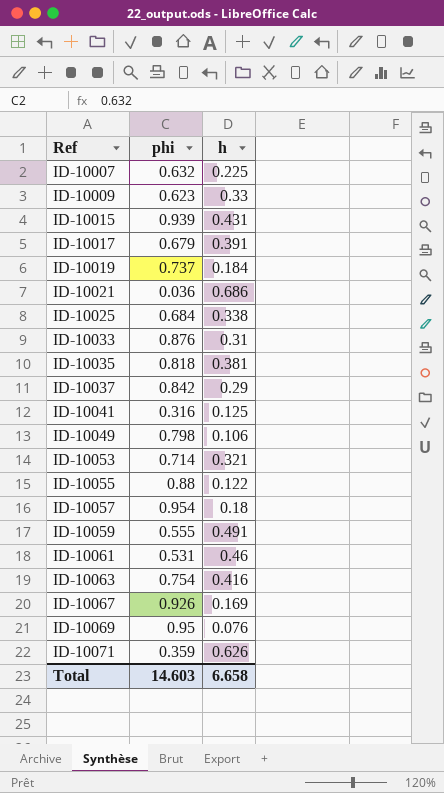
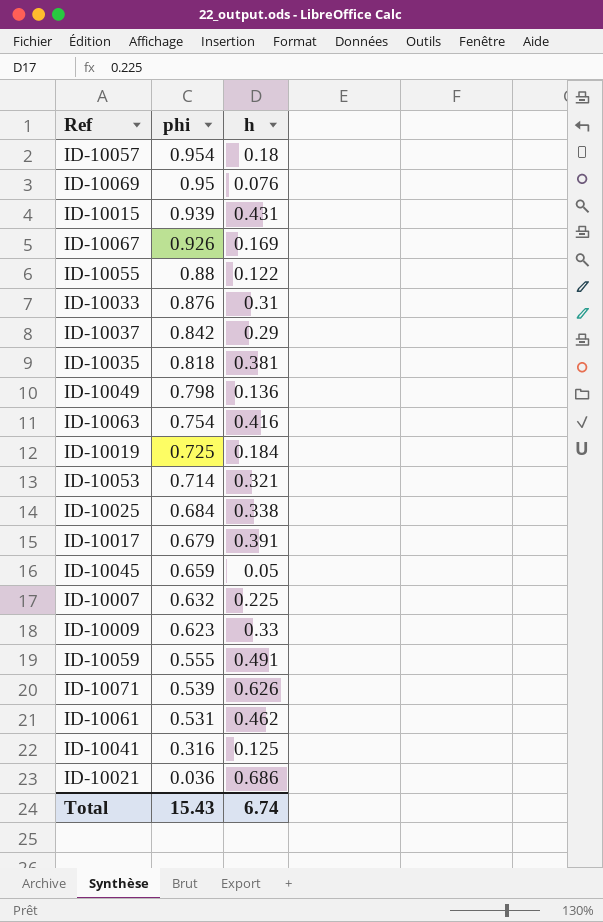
row order: Ref ascending -> phi descending
ID-10049 | h: 0.106 -> 0.136
ID-10019 | phi: 0.737 -> 0.725
row ID-10045: none -> 0.659 | 0.05
ID-10071 | phi: 0.359 -> 0.539
ID-10061 | h: 0.46 -> 0.462
Total | phi: 14.603 -> 15.43
Total | h: 6.658 -> 6.74

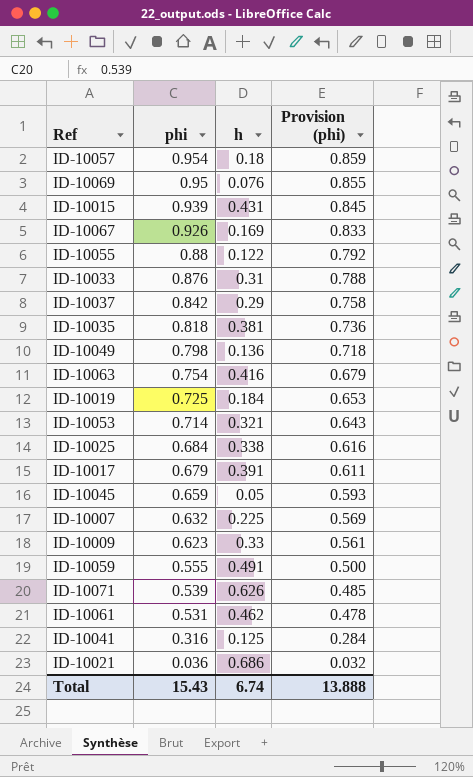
column Provision (phi) | formula: none -> [phi] * 0.9

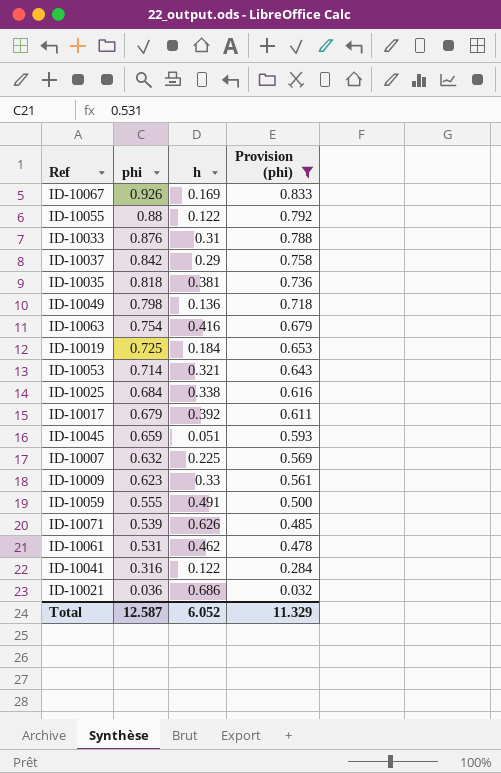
filter: none -> Provision (phi) <= 0.833
ID-10017 | h: 0.391 -> 0.392
ID-10045 | h: 0.05 -> 0.051
ID-10041 | h: 0.125 -> 0.122
Total | phi: 15.43 -> 12.587
Total | h: 6.74 -> 6.052
Total | Provision (phi): 13.888 -> 11.329

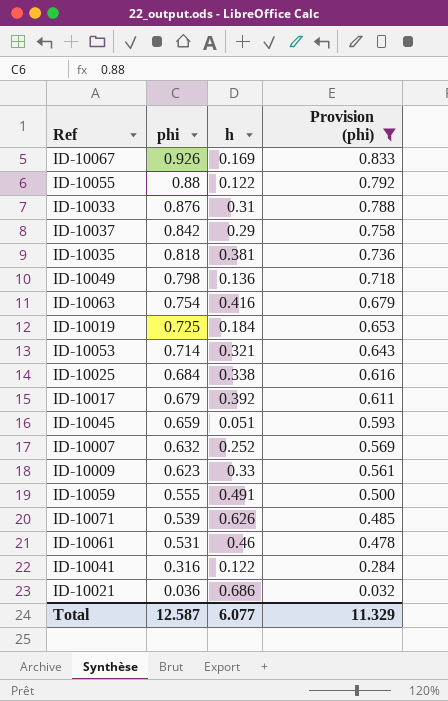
ID-10007 | h: 0.225 -> 0.252
ID-10061 | h: 0.462 -> 0.46
Total | h: 6.052 -> 6.077

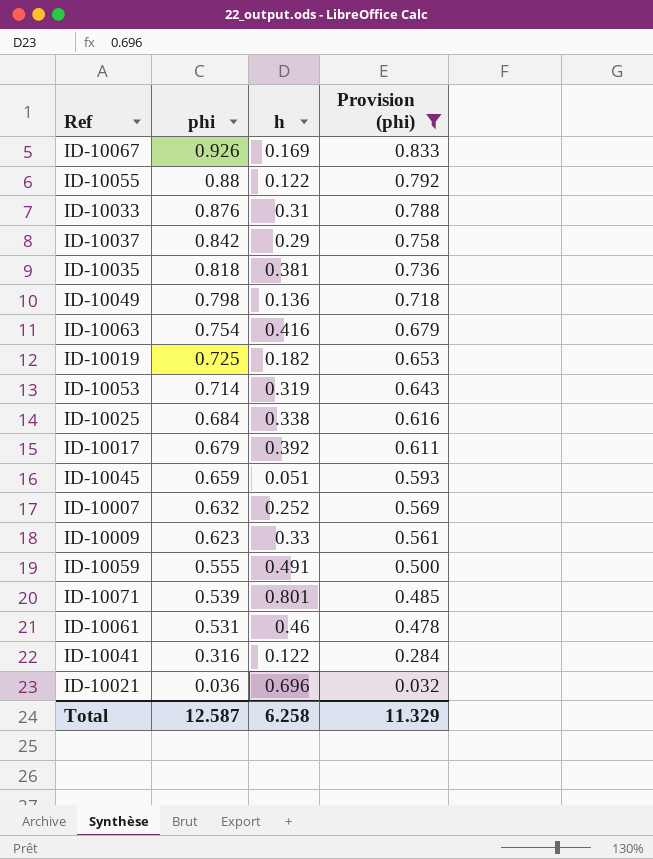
ID-10019 | h: 0.184 -> 0.182
ID-10053 | h: 0.321 -> 0.319
ID-10071 | h: 0.626 -> 0.801
ID-10021 | h: 0.686 -> 0.696
Total | h: 6.077 -> 6.258

